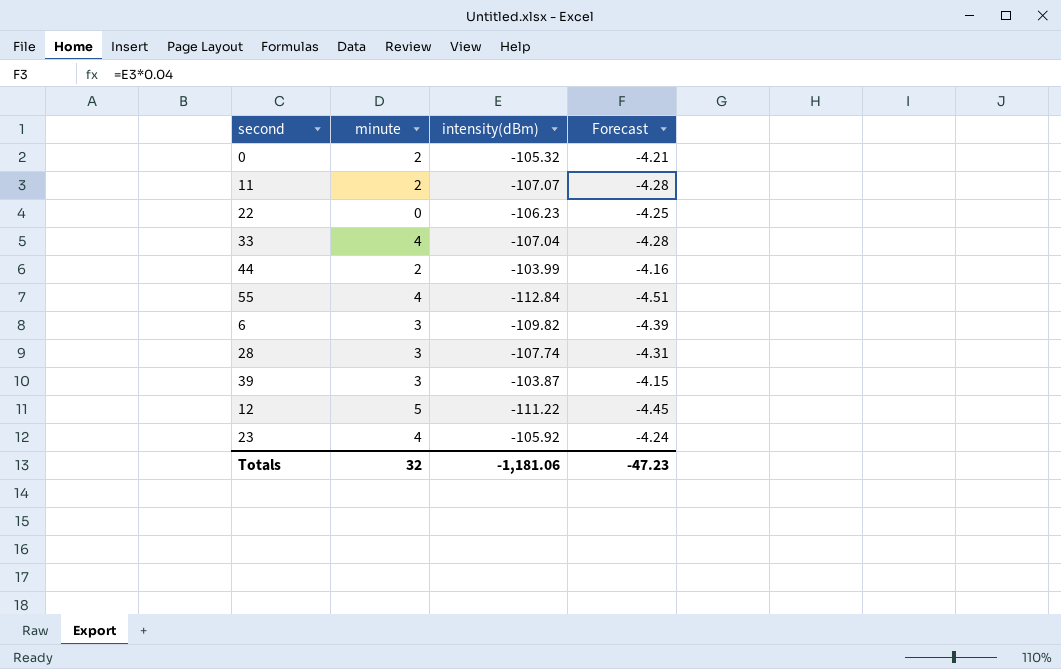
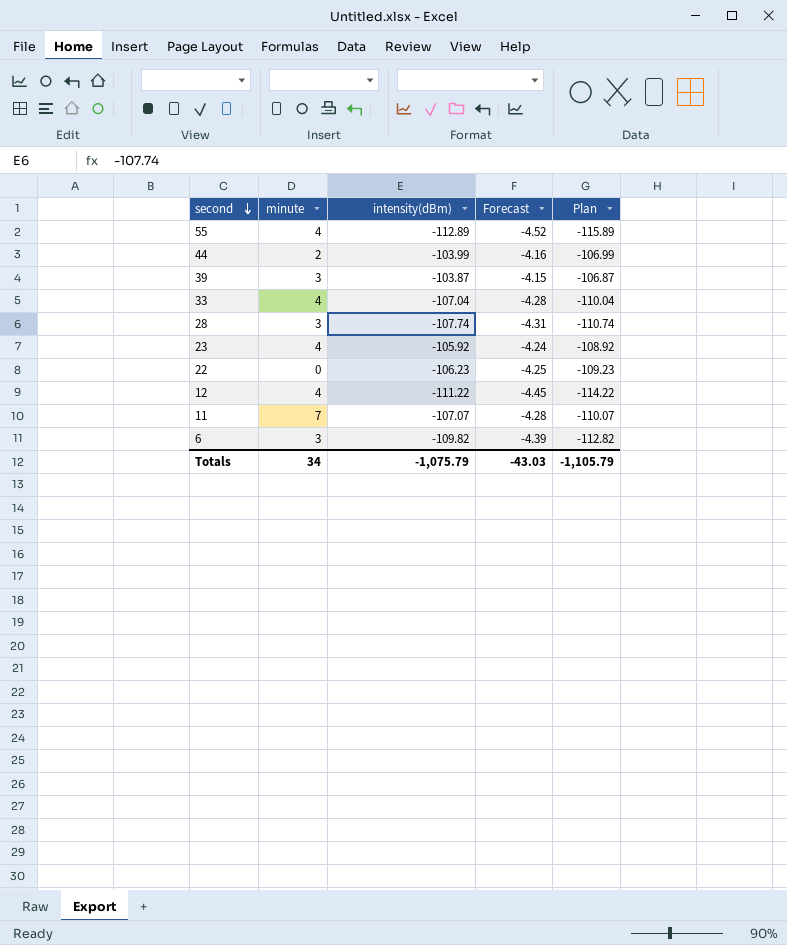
row order: none -> second descending
column Plan | formula: none -> [intensity(dBm)] - 3
row 0: 2 | -105.32 | -4.21 -> none
55 | intensity(dBm): -112.84 -> -112.89
55 | Forecast: -4.51 -> -4.52
12 | minute: 5 -> 4
11 | minute: 2 -> 7
Totals | minute: 32 -> 34
Totals | intensity(dBm): -1,181.06 -> -1,075.79
Totals | Forecast: -47.23 -> -43.03

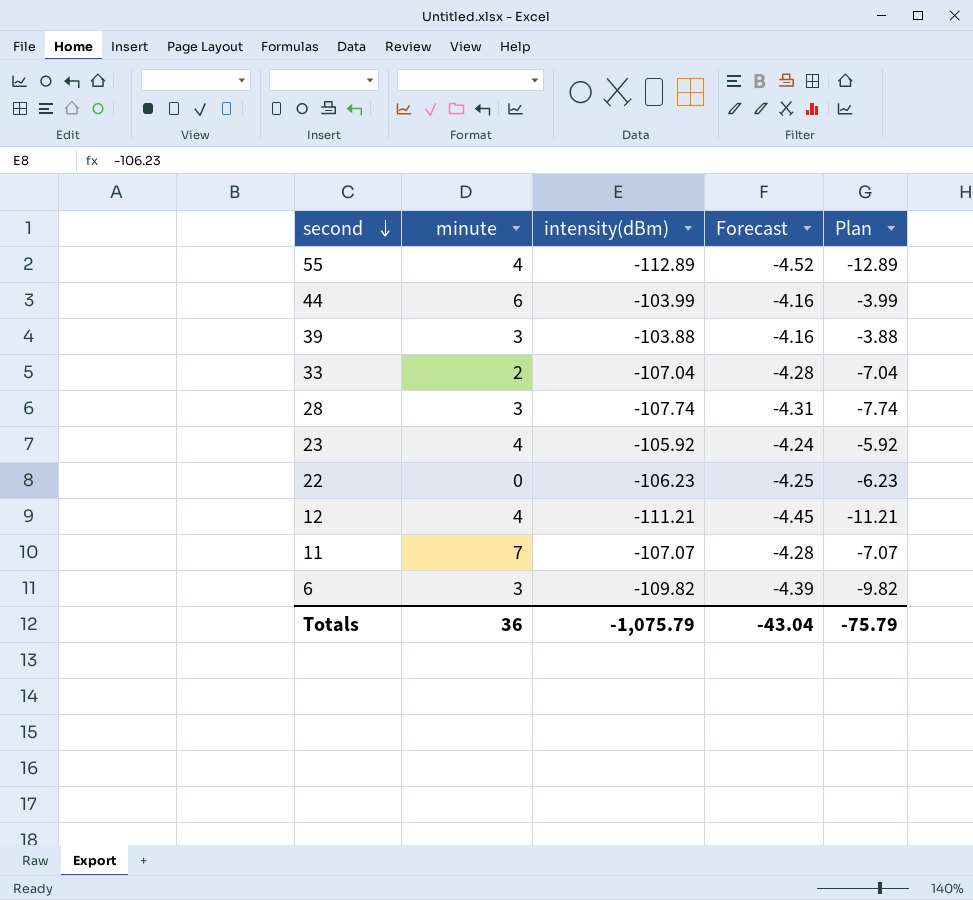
column Plan | formula: [intensity(dBm)] - 3 -> [intensity(dBm)] + 100
44 | minute: 2 -> 6
39 | intensity(dBm): -103.87 -> -103.88
39 | Forecast: -4.15 -> -4.16
33 | minute: 4 -> 2
12 | intensity(dBm): -111.22 -> -111.21
Totals | minute: 34 -> 36
Totals | Forecast: -43.03 -> -43.04
Totals | Plan: -1,105.79 -> -75.79

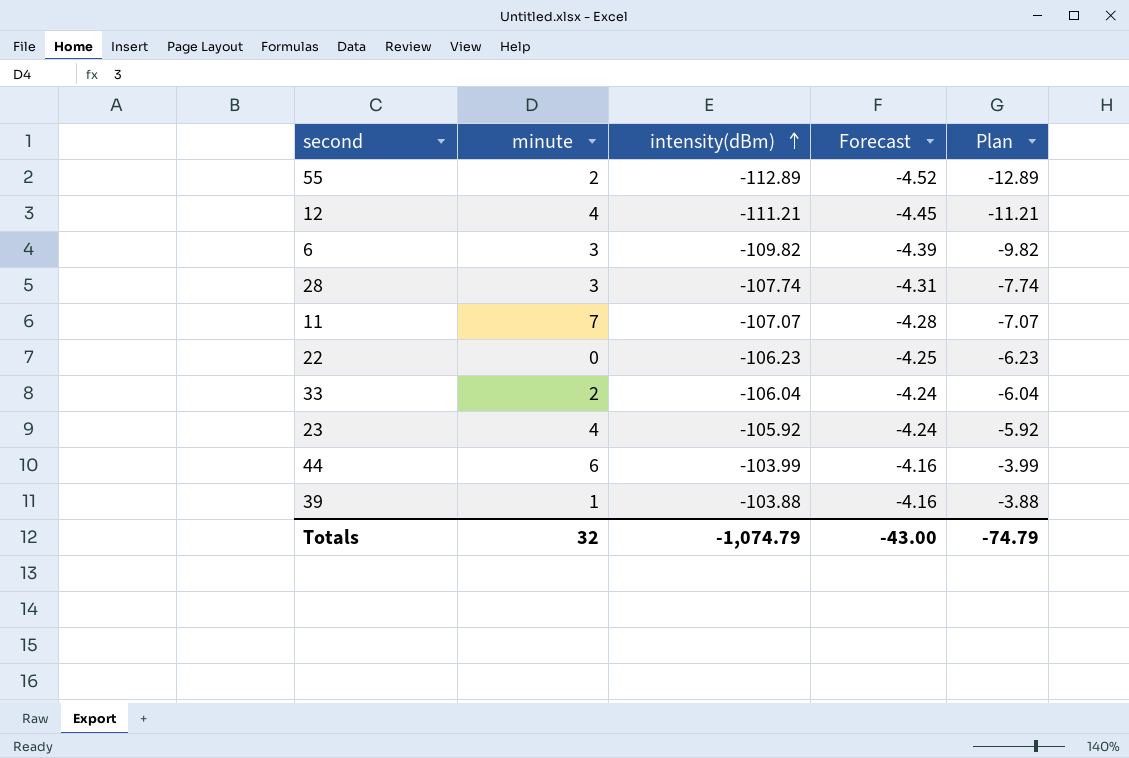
row order: second descending -> intensity(dBm) ascending
55 | minute: 4 -> 2
33 | intensity(dBm): -107.04 -> -106.04
33 | Forecast: -4.28 -> -4.24
33 | Plan: -7.04 -> -6.04
39 | minute: 3 -> 1
Totals | minute: 36 -> 32
Totals | intensity(dBm): -1,075.79 -> -1,074.79
Totals | Forecast: -43.04 -> -43.00
Totals | Plan: -75.79 -> -74.79

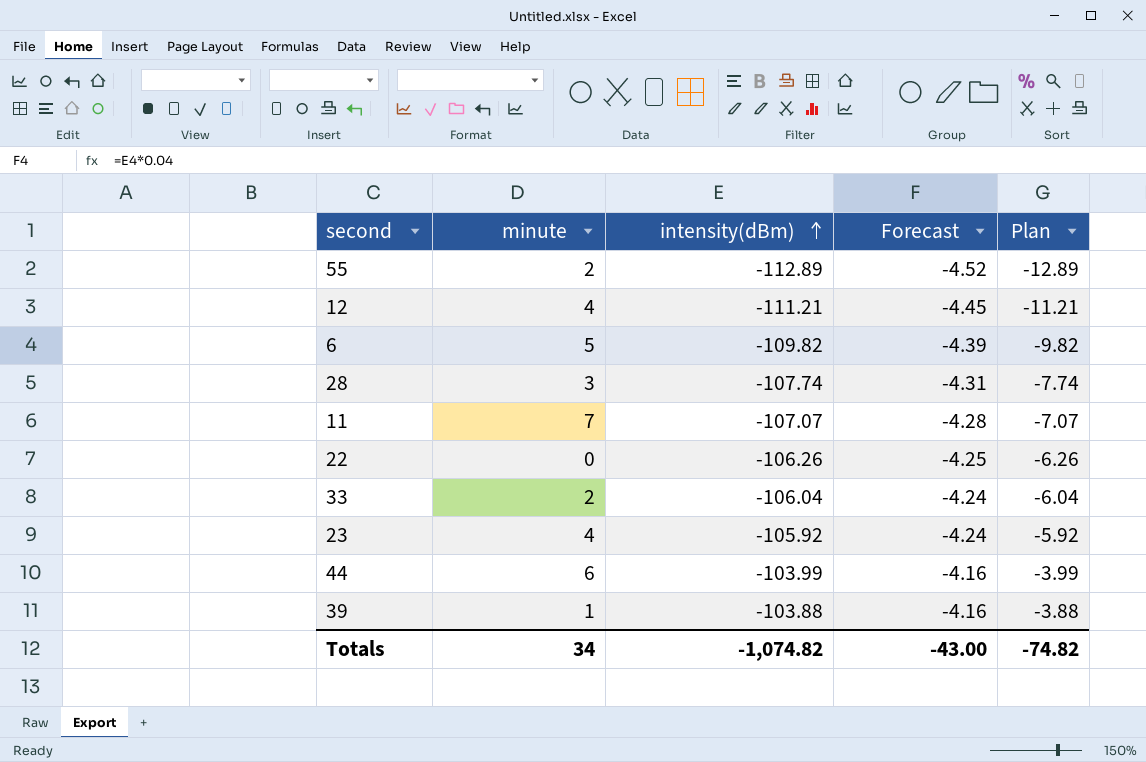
6 | minute: 3 -> 5
22 | intensity(dBm): -106.23 -> -106.26
22 | Plan: -6.23 -> -6.26
Totals | minute: 32 -> 34
Totals | intensity(dBm): -1,074.79 -> -1,074.82
Totals | Plan: -74.79 -> -74.82

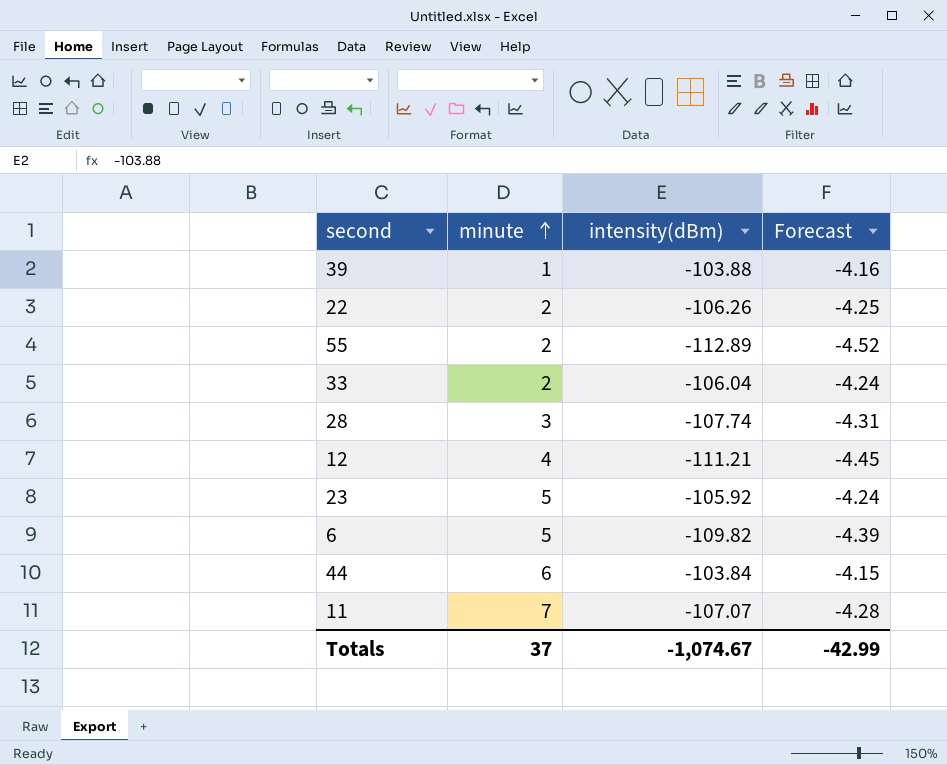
row order: intensity(dBm) ascending -> minute ascending
column Plan | formula: [intensity(dBm)] + 100 -> none
22 | minute: 0 -> 2
23 | minute: 4 -> 5
44 | intensity(dBm): -103.99 -> -103.84
44 | Forecast: -4.16 -> -4.15
Totals | minute: 34 -> 37
Totals | intensity(dBm): -1,074.82 -> -1,074.67
Totals | Forecast: -43.00 -> -42.99

